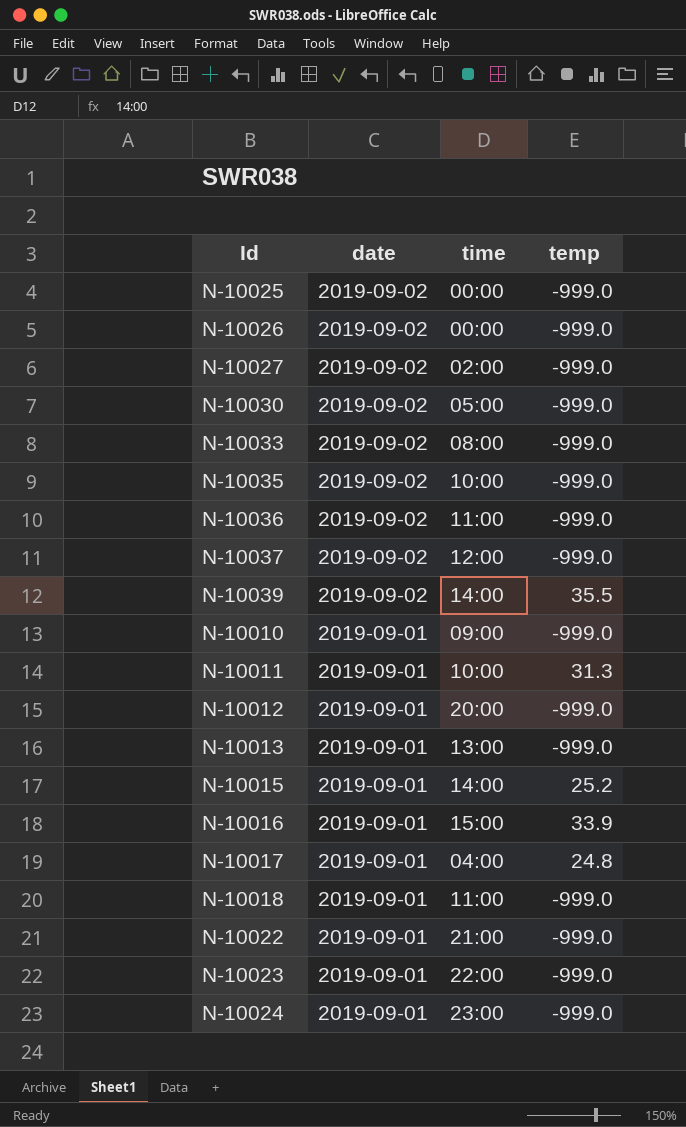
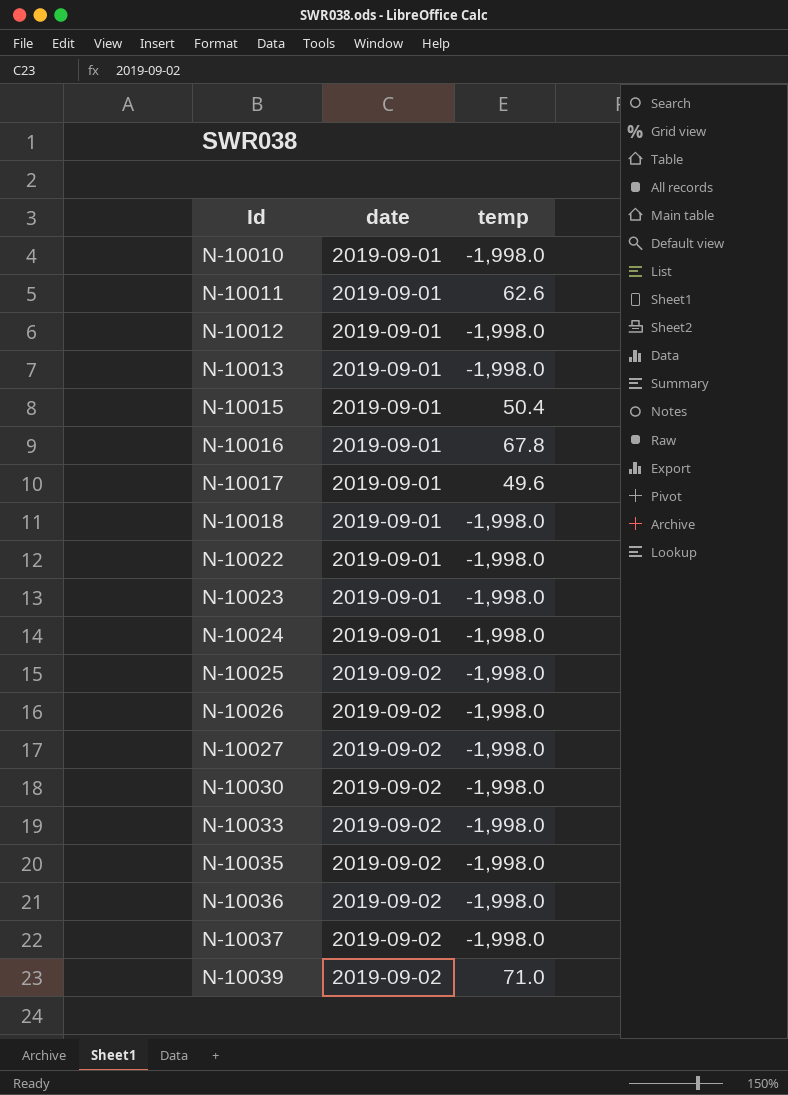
row order: date descending -> Id ascending
column time | position: 3 -> none
N-10010 | temp: -999.0 -> -1,998.0
N-10011 | temp: 31.3 -> 62.6
N-10012 | temp: -999.0 -> -1,998.0
N-10013 | temp: -999.0 -> -1,998.0
N-10015 | temp: 25.2 -> 50.4
N-10016 | temp: 33.9 -> 67.8
N-10017 | temp: 24.8 -> 49.6
N-10018 | temp: -999.0 -> -1,998.0
N-10022 | temp: -999.0 -> -1,998.0
N-10023 | temp: -999.0 -> -1,998.0
N-10024 | temp: -999.0 -> -1,998.0
N-10025 | temp: -999.0 -> -1,998.0
N-10026 | temp: -999.0 -> -1,998.0
N-10027 | temp: -999.0 -> -1,998.0
N-10030 | temp: -999.0 -> -1,998.0
N-10033 | temp: -999.0 -> -1,998.0
N-10035 | temp: -999.0 -> -1,998.0
N-10036 | temp: -999.0 -> -1,998.0
N-10037 | temp: -999.0 -> -1,998.0
N-10039 | temp: 35.5 -> 71.0

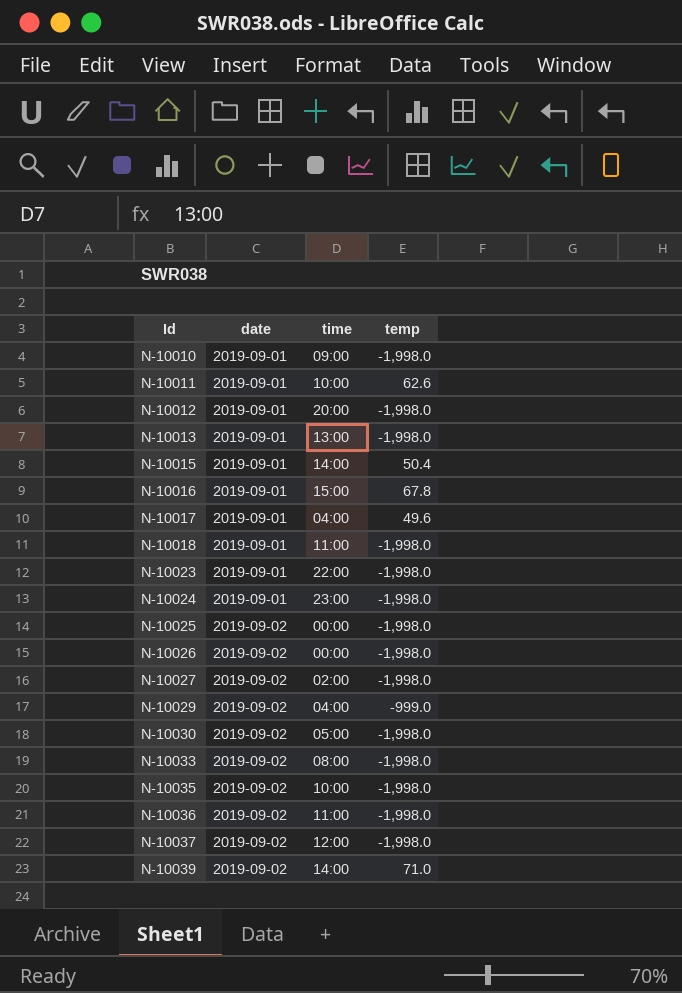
column time | position: none -> 3
row N-10022: 2019-09-01 | -1,998.0 -> none
row N-10029: none -> 2019-09-02 | 04:00 | -999.0

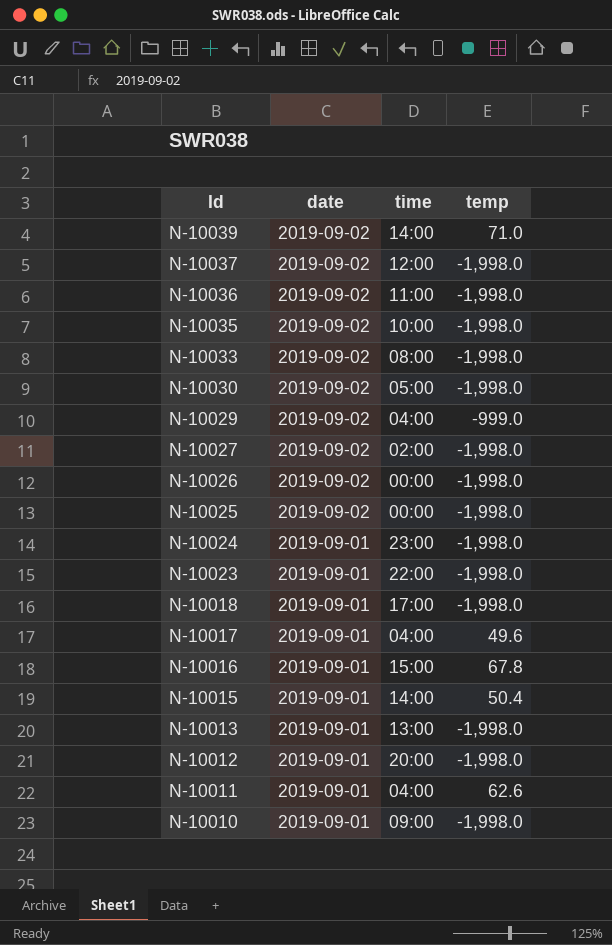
row order: Id ascending -> Id descending
N-10018 | time: 11:00 -> 17:00
N-10011 | time: 10:00 -> 04:00

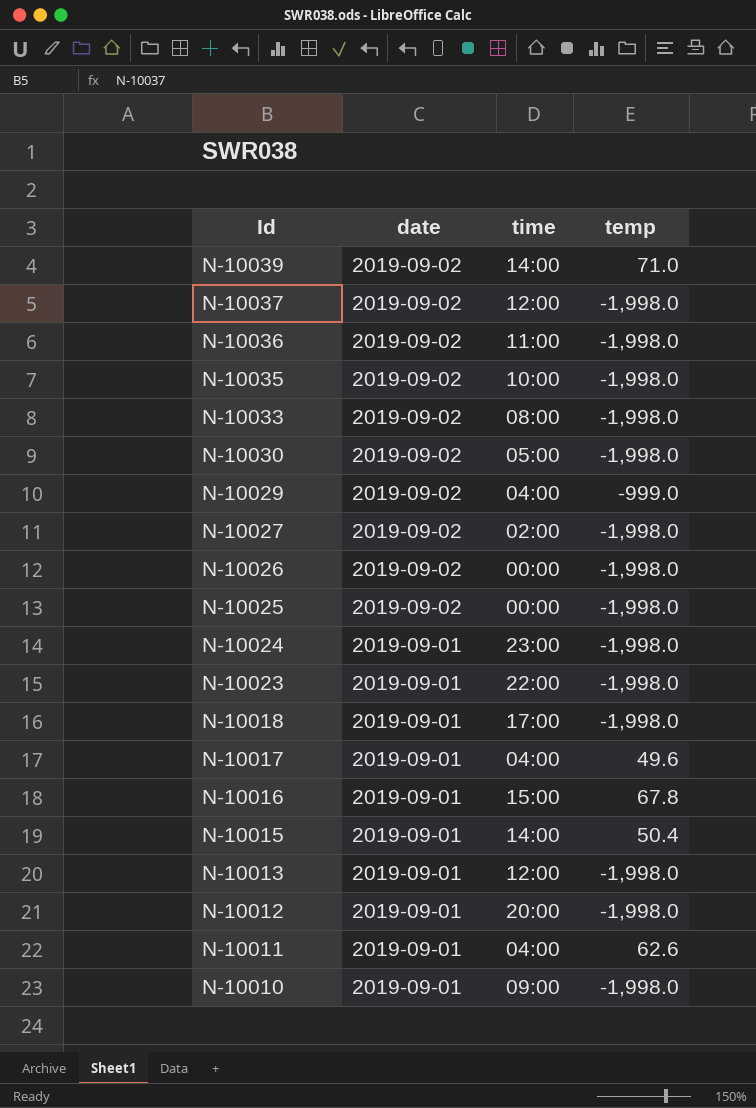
N-10013 | time: 13:00 -> 12:00

